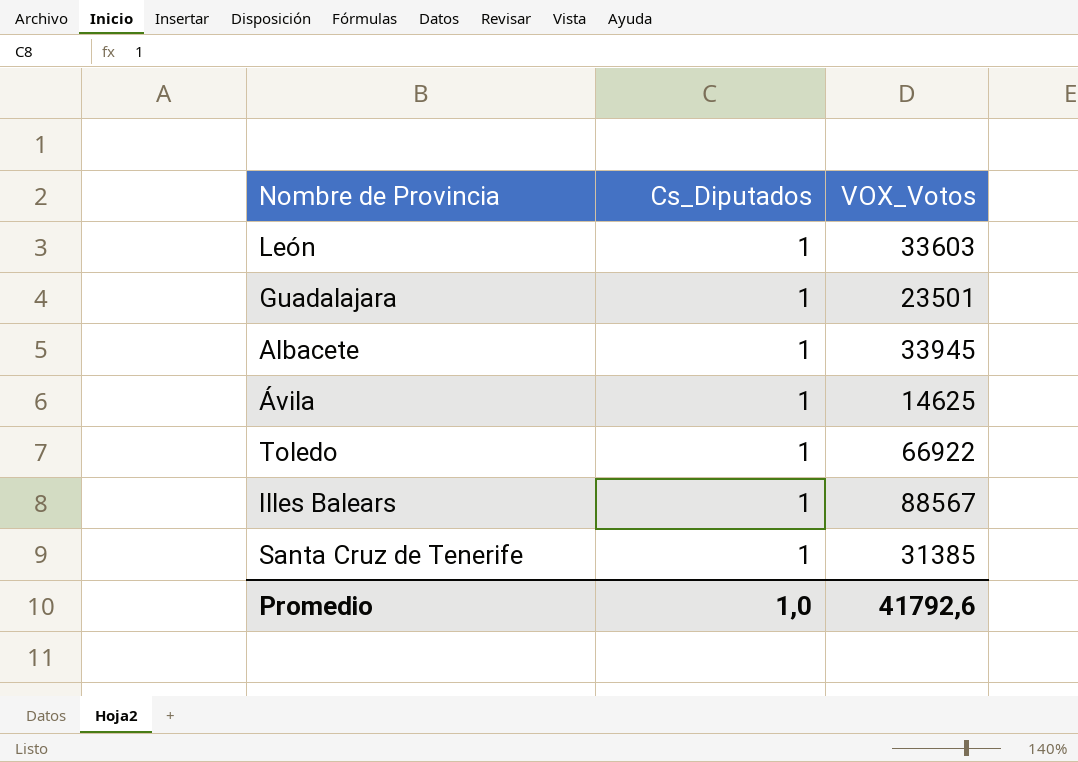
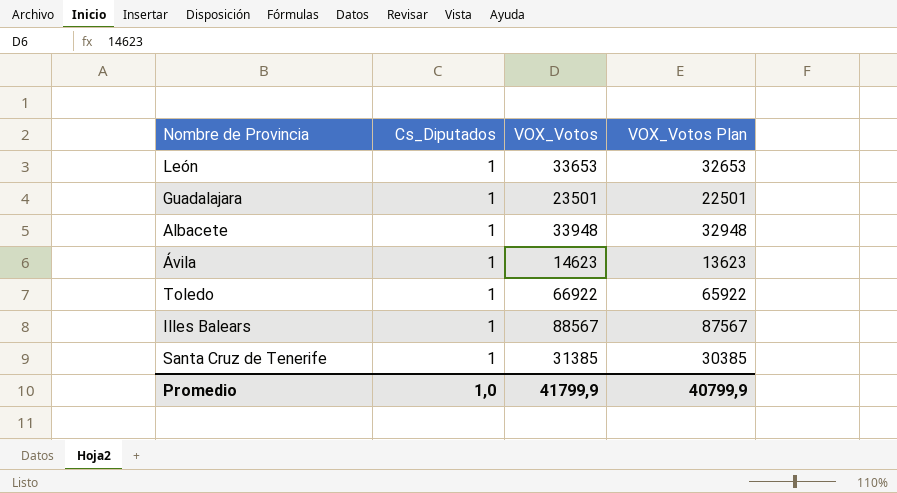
column VOX_Votos Plan | formula: none -> [VOX_Votos] - 1000
León | VOX_Votos: 33603 -> 33653
Albacete | VOX_Votos: 33945 -> 33948
Ávila | VOX_Votos: 14625 -> 14623
Promedio | VOX_Votos: 41792,6 -> 41799,9

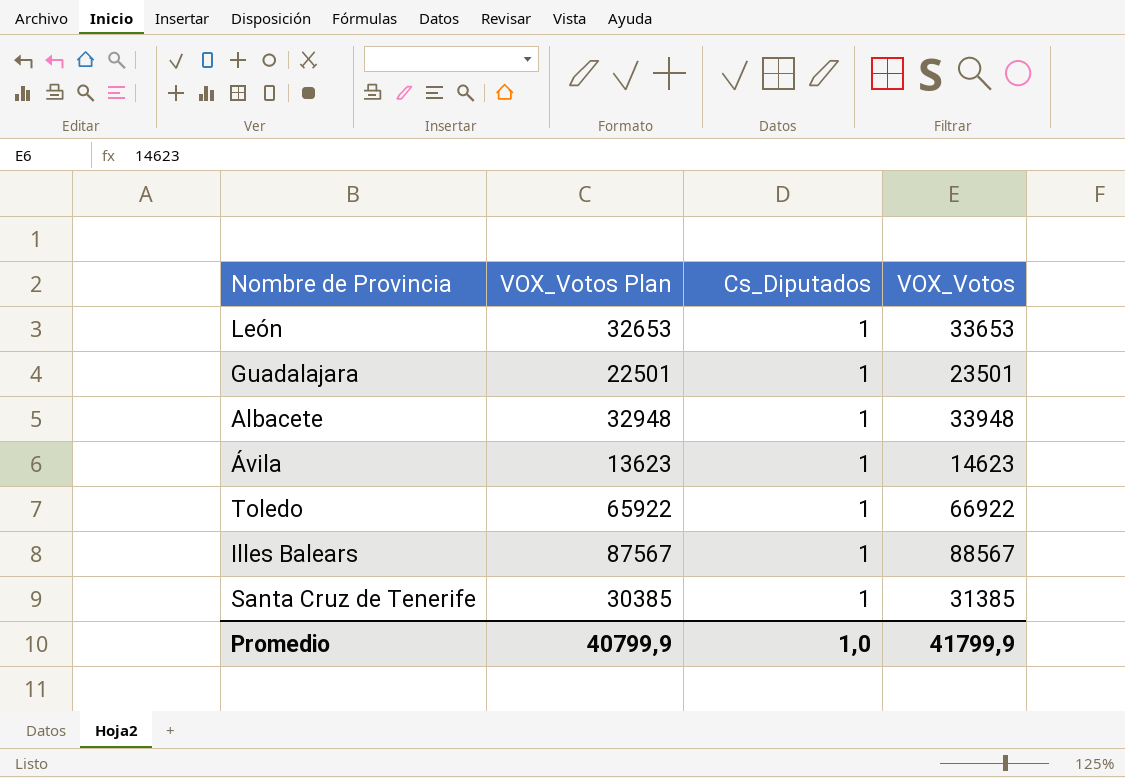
column VOX_Votos Plan | position: 4 -> 2

